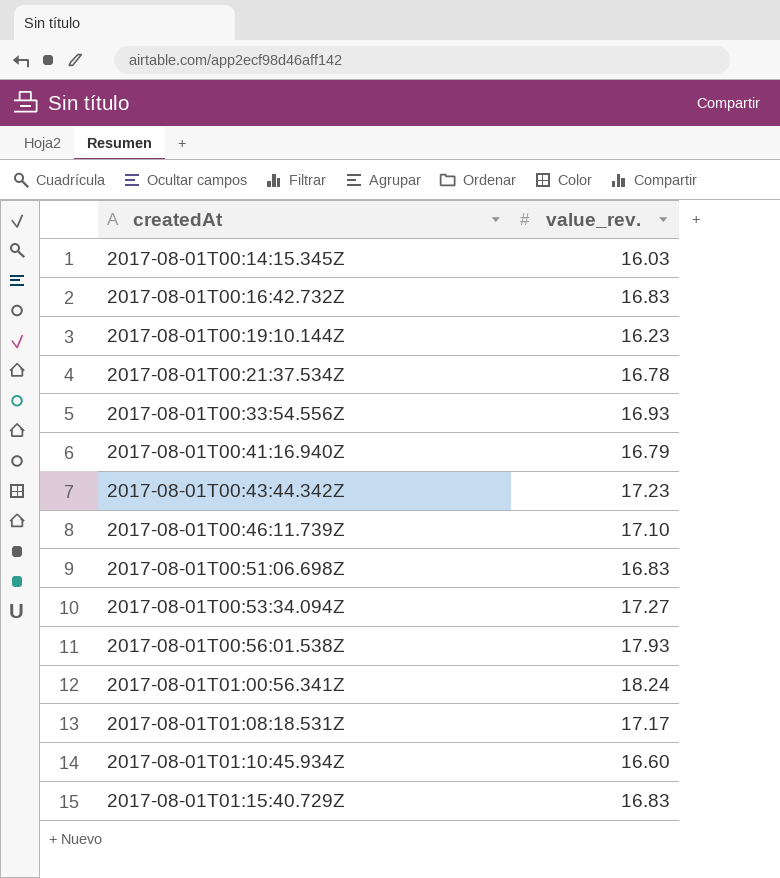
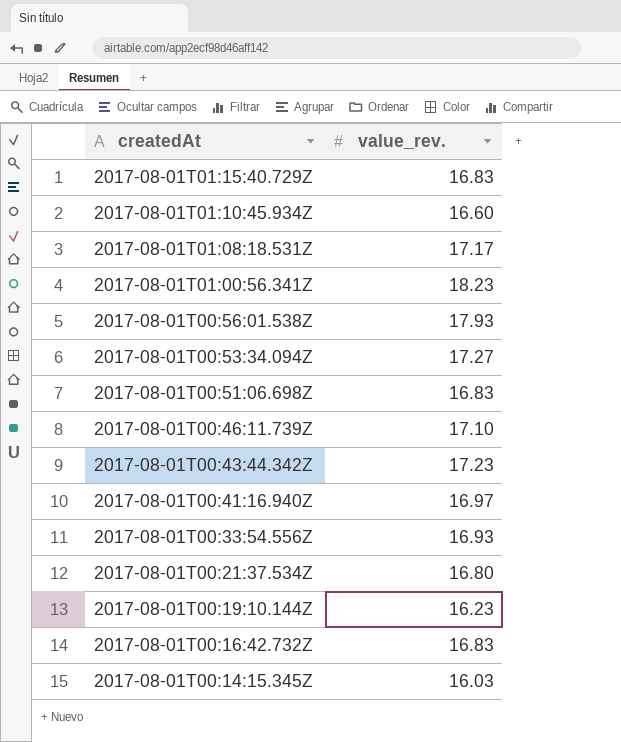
row order: createdAt ascending -> createdAt descending
2017-08-01T01:00:56.341Z | value_rev.: 18.24 -> 18.23
2017-08-01T00:41:16.940Z | value_rev.: 16.79 -> 16.97
2017-08-01T00:21:37.534Z | value_rev.: 16.78 -> 16.80

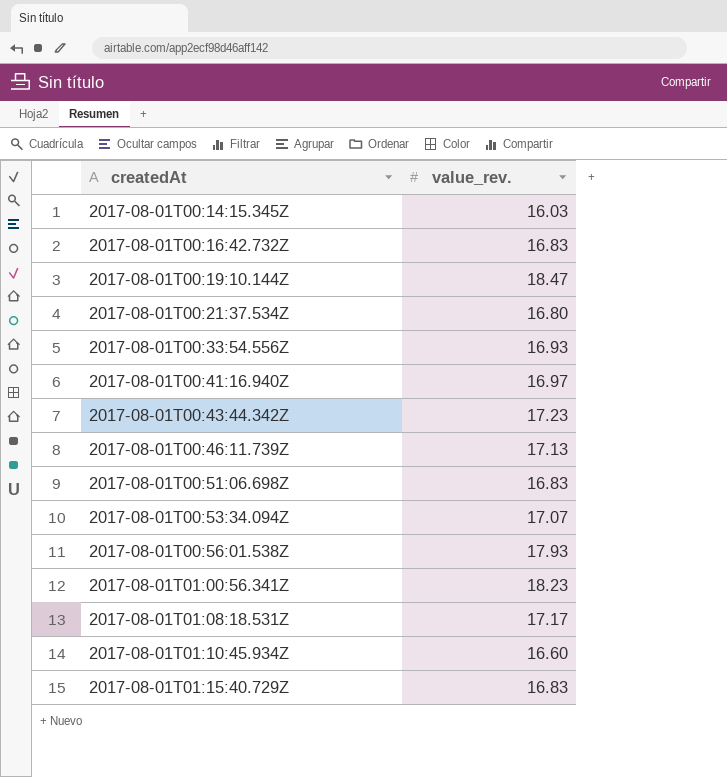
row order: createdAt descending -> createdAt ascending
2017-08-01T00:19:10.144Z | value_rev.: 16.23 -> 18.47
2017-08-01T00:46:11.739Z | value_rev.: 17.10 -> 17.13
2017-08-01T00:53:34.094Z | value_rev.: 17.27 -> 17.07

